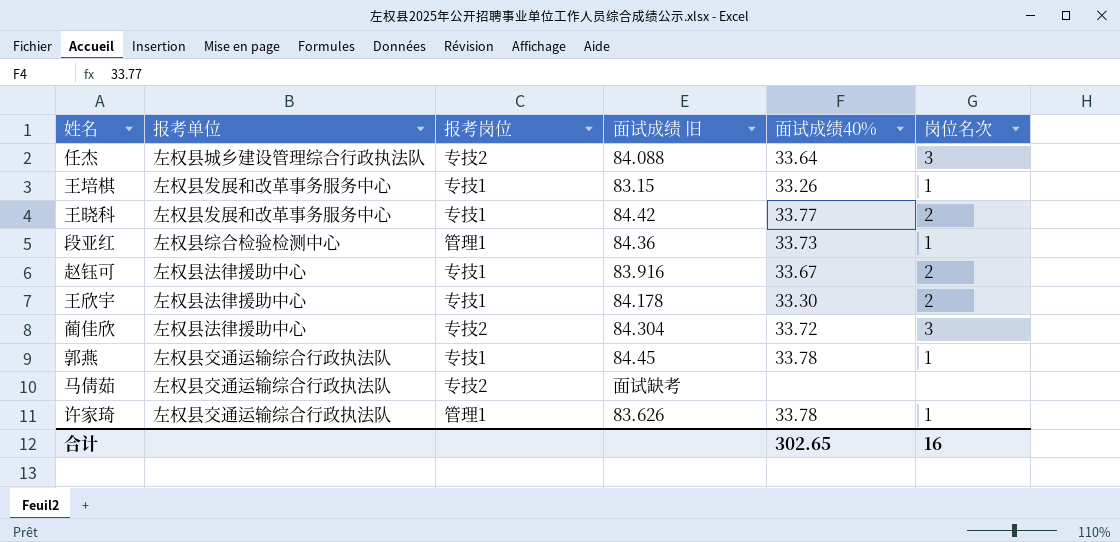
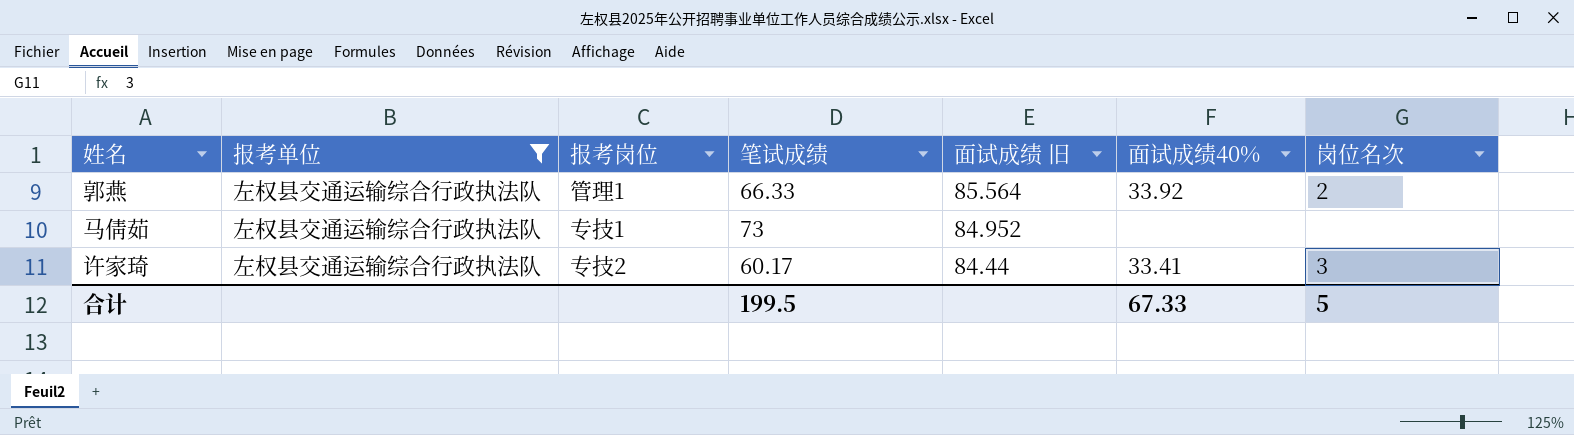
filter: none -> 报考单位 = 左权县交通运输综合行政执法队
column 笔试成绩 | position: none -> 4
郭燕 | 报考岗位: 专技1 -> 管理1
郭燕 | 面试成绩 旧: 84.45 -> 85.564
郭燕 | 面试成绩40%: 33.78 -> 33.92
郭燕 | 岗位名次: 1 -> 2
马倩茹 | 报考岗位: 专技2 -> 专技1
马倩茹 | 面试成绩 旧: 面试缺考 -> 84.952
许家琦 | 报考岗位: 管理1 -> 专技2
许家琦 | 面试成绩 旧: 83.626 -> 84.44
许家琦 | 面试成绩40%: 33.78 -> 33.41
许家琦 | 岗位名次: 1 -> 3
合计 | 面试成绩40%: 302.65 -> 67.33
合计 | 岗位名次: 16 -> 5

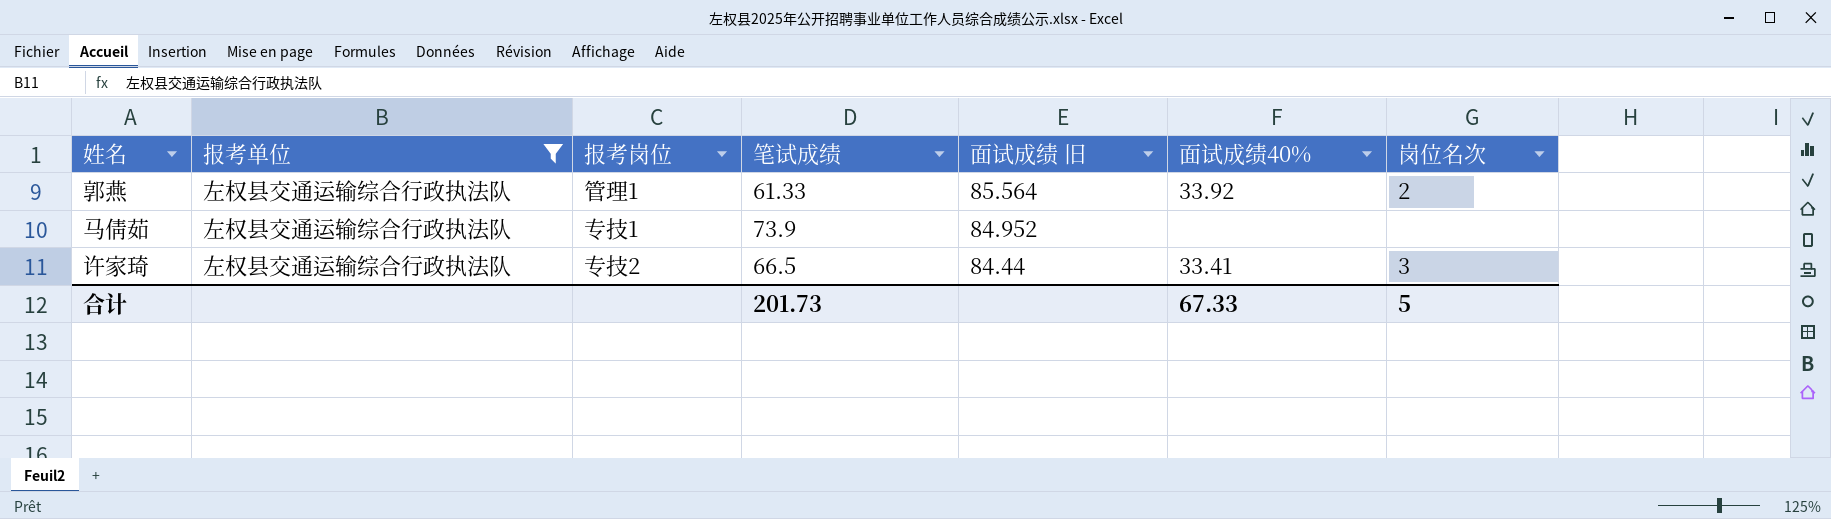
郭燕 | 笔试成绩: 66.33 -> 61.33
马倩茹 | 笔试成绩: 73 -> 73.9
许家琦 | 笔试成绩: 60.17 -> 66.5
合计 | 笔试成绩: 199.5 -> 201.73

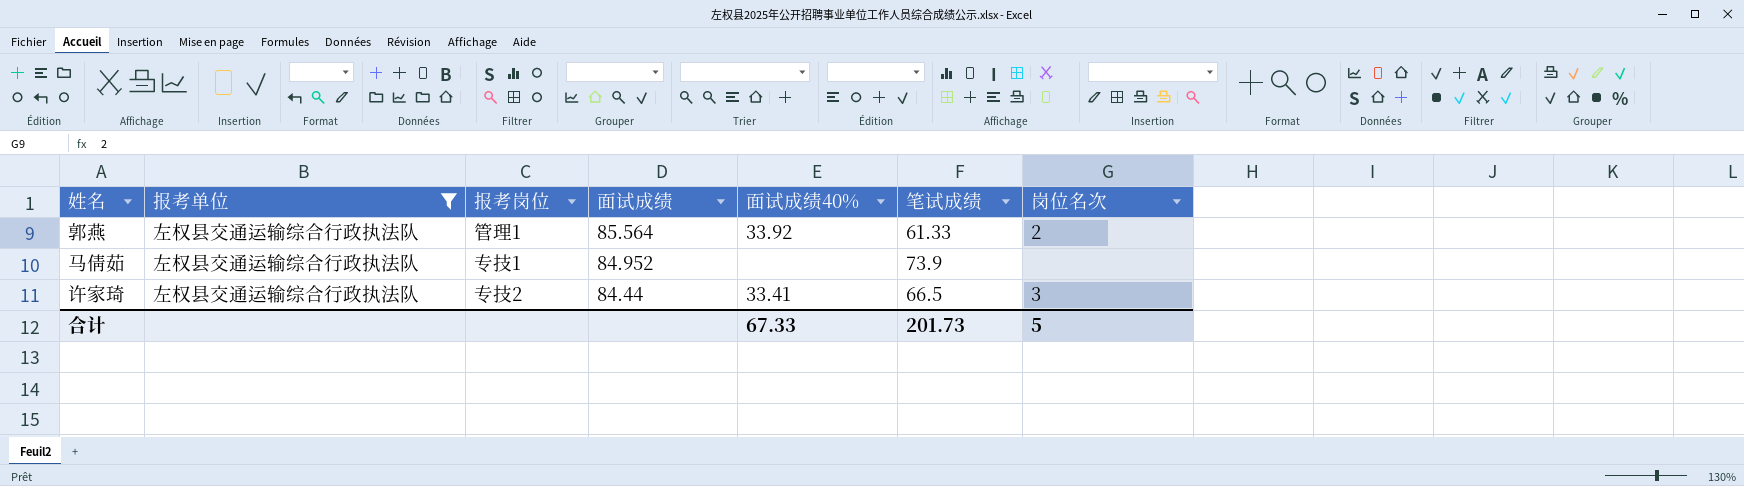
column name: 面试成绩 旧 -> 面试成绩
column 笔试成绩 | position: 4 -> 6

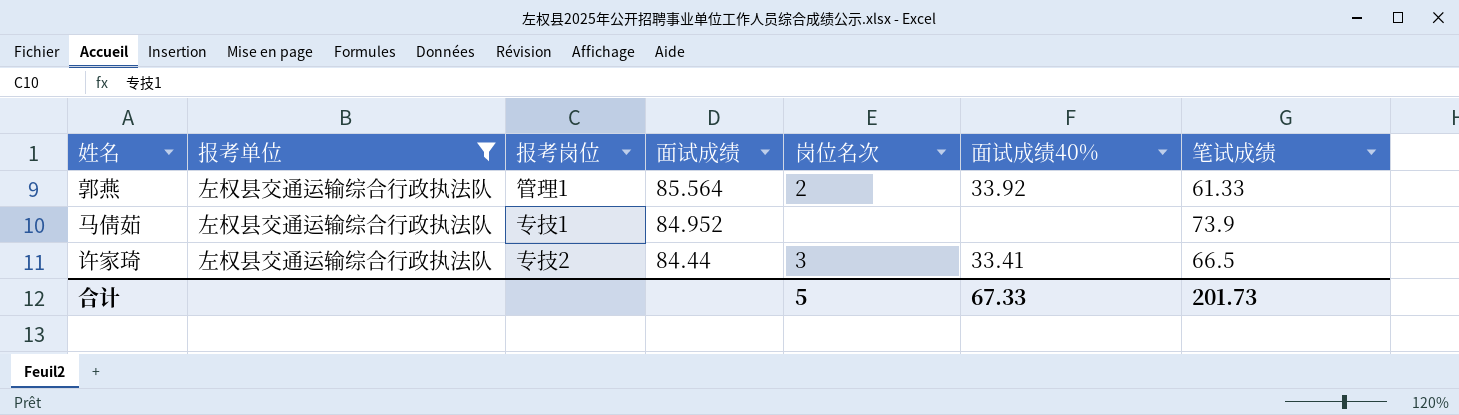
column 岗位名次 | position: 7 -> 5

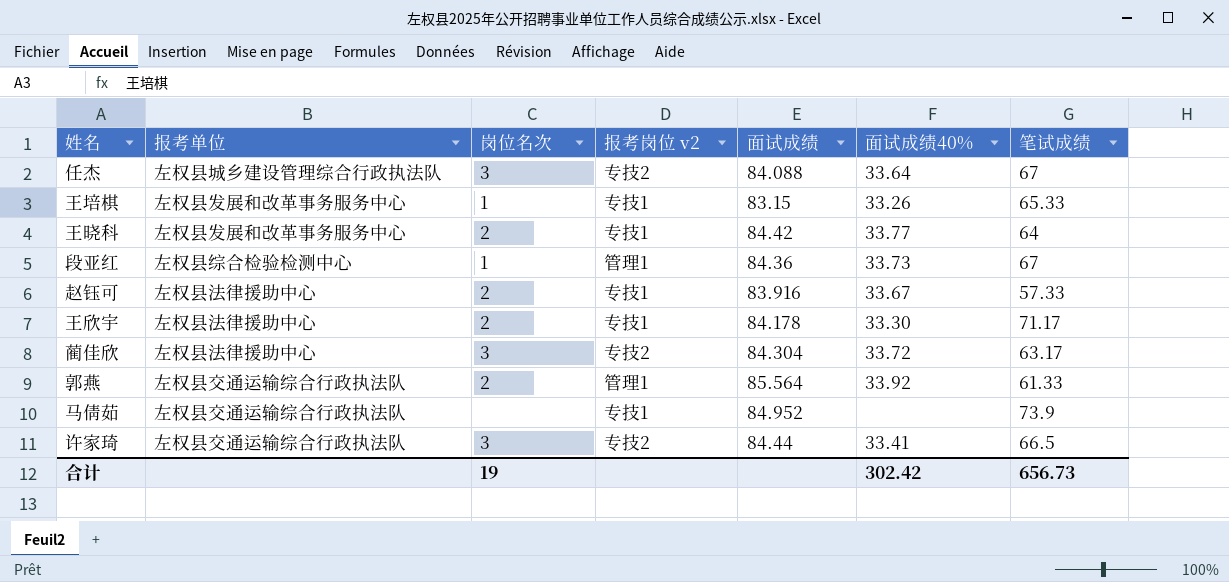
filter: 报考单位 = 左权县交通运输综合行政执法队 -> none
column 岗位名次 | position: 5 -> 3
column name: 报考岗位 -> 报考岗位 v2
合计 | 岗位名次: 5 -> 19
合计 | 面试成绩40%: 67.33 -> 302.42
合计 | 笔试成绩: 201.73 -> 656.73

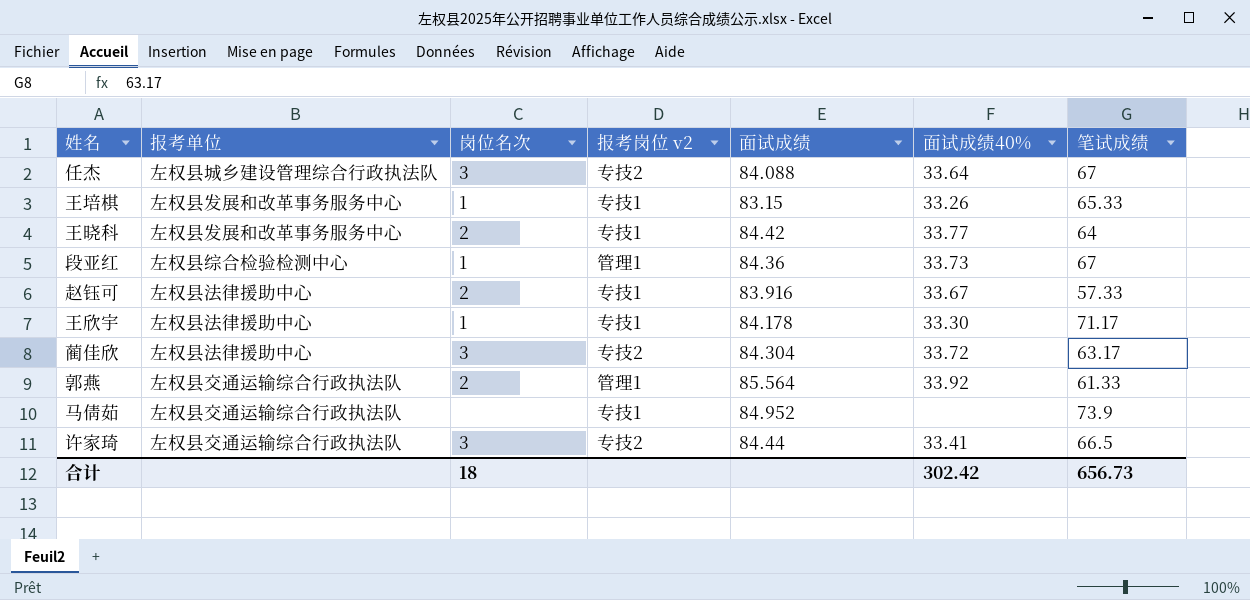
王欣宇 | 岗位名次: 2 -> 1
合计 | 岗位名次: 19 -> 18

